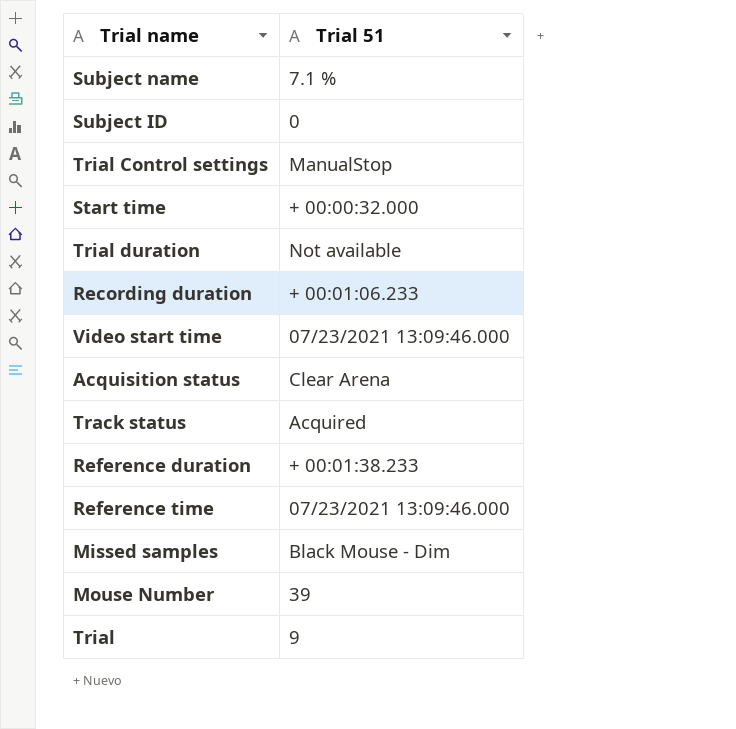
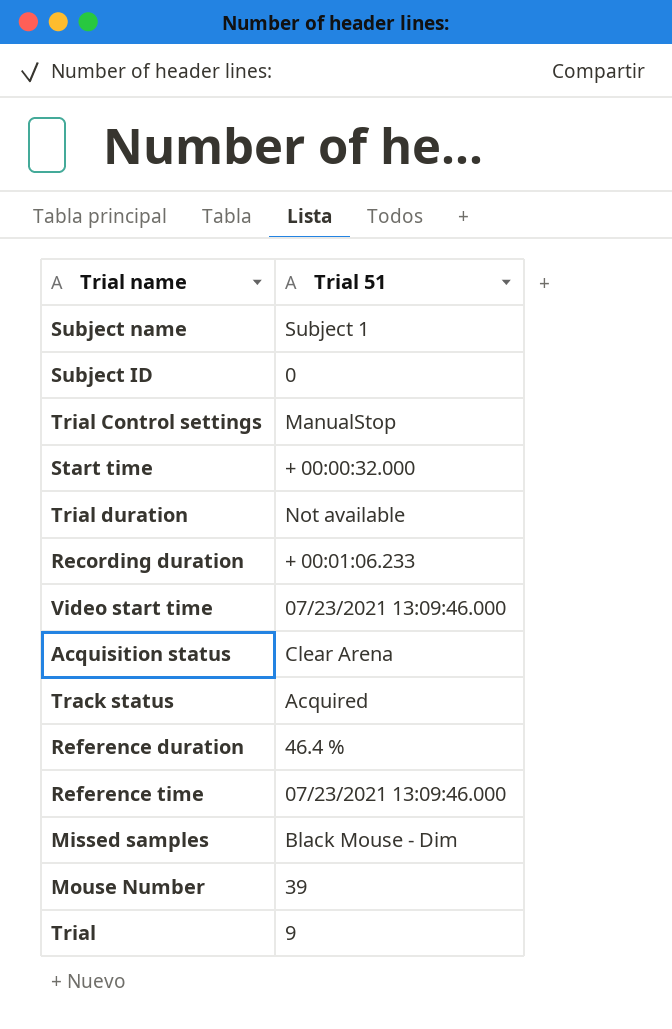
Subject name | Trial 51: 7.1 % -> Subject 1
Reference duration | Trial 51: + 00:01:38.233 -> 46.4 %

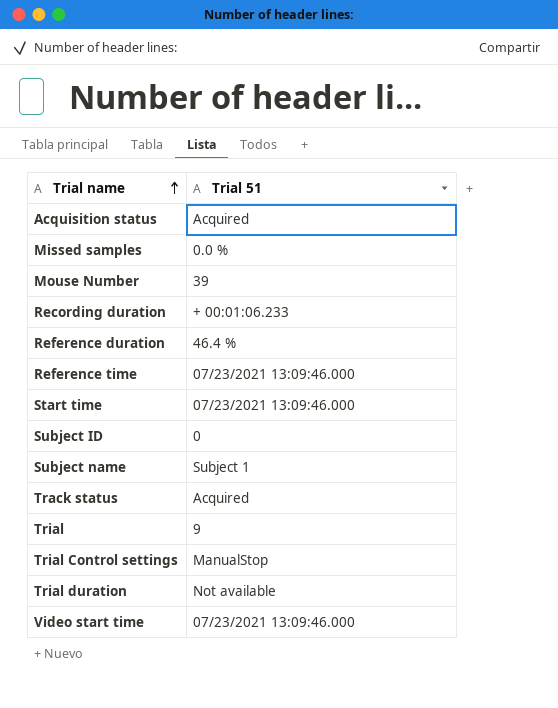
row order: none -> Trial name ascending
Acquisition status | Trial 51: Clear Arena -> Acquired
Missed samples | Trial 51: Black Mouse - Dim -> 0.0 %
Start time | Trial 51: + 00:00:32.000 -> 07/23/2021 13:09:46.000

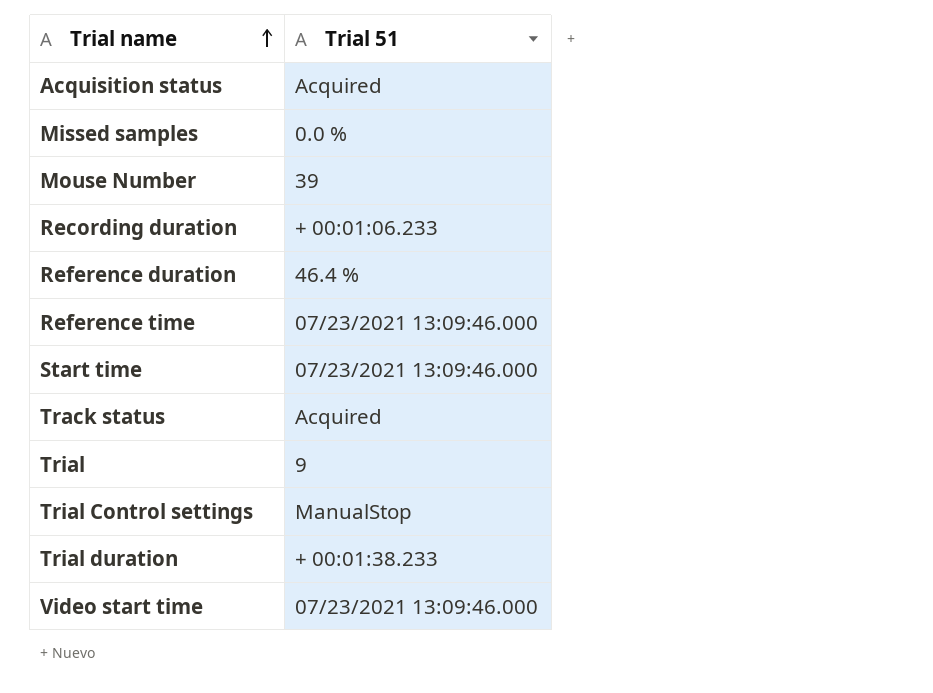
row Subject ID: 0 -> none
row Subject name: Subject 1 -> none
Trial duration | Trial 51: Not available -> + 00:01:38.233

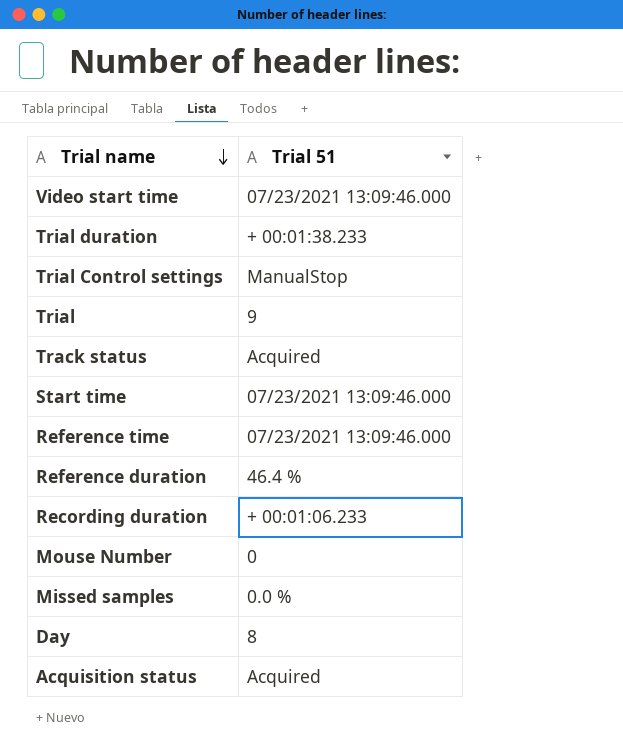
row order: Trial name ascending -> Trial name descending
Mouse Number | Trial 51: 39 -> 0
row Day: none -> 8

